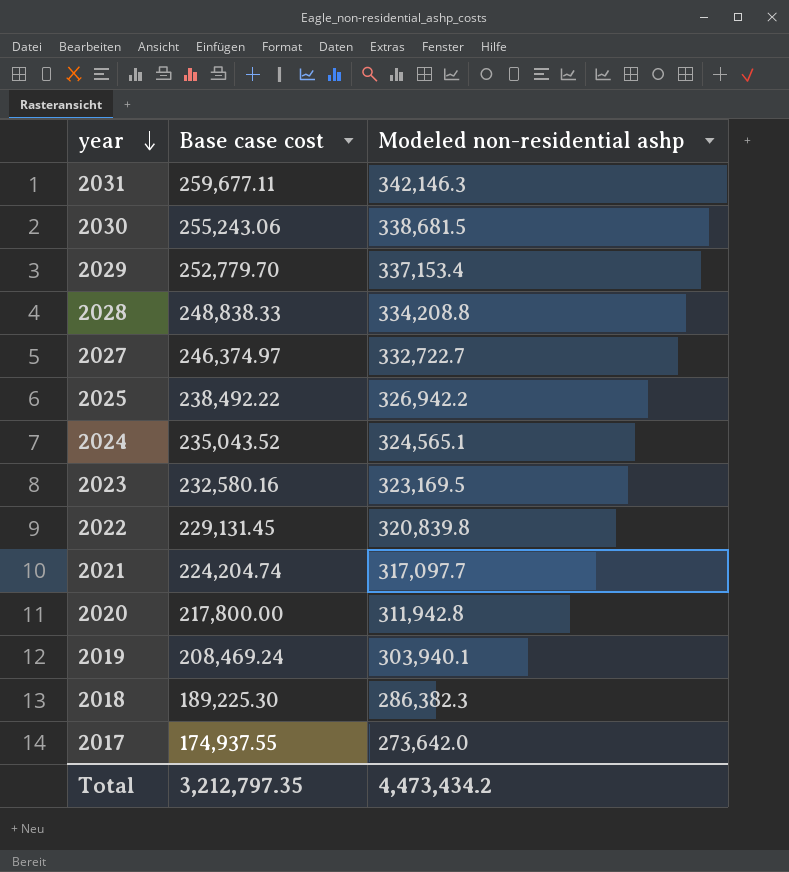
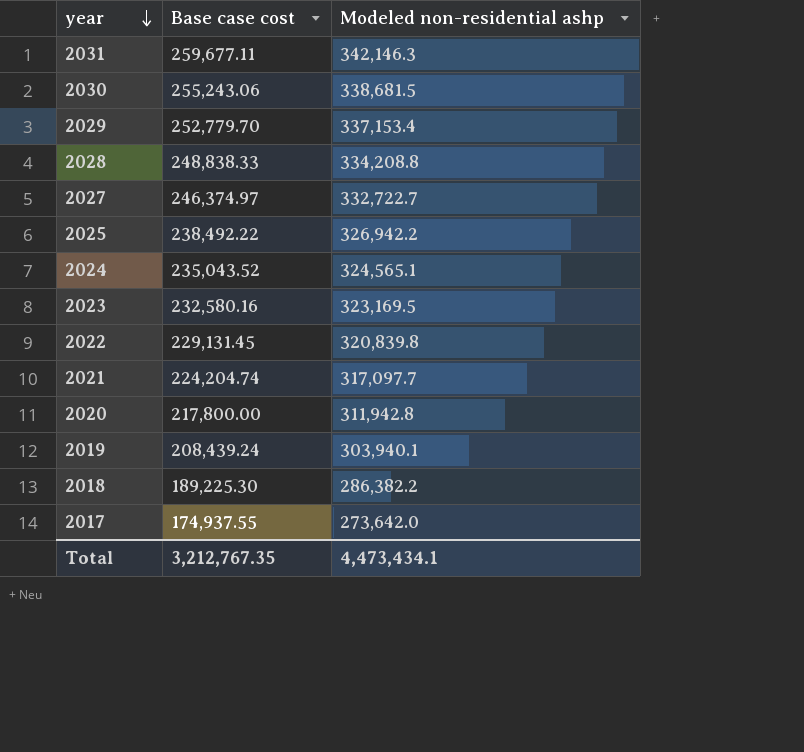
2019 | Base case cost: 208,469.24 -> 208,439.24
2018 | Modeled non-residential ashp: 286,382.3 -> 286,382.2
Total | Base case cost: 3,212,797.35 -> 3,212,767.35
Total | Modeled non-residential ashp: 4,473,434.2 -> 4,473,434.1

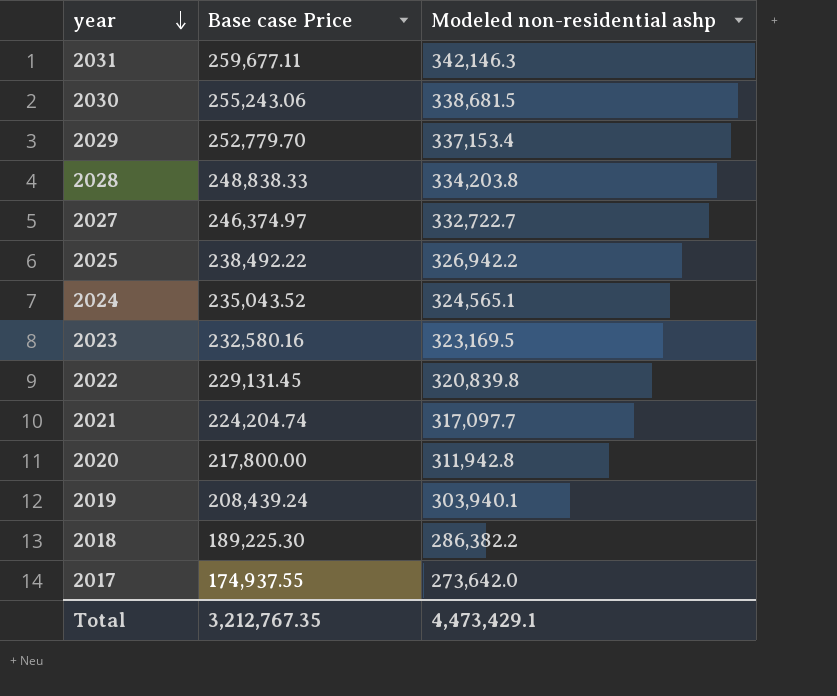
column name: Base case cost -> Base case Price
2028 | Modeled non-residential ashp: 334,208.8 -> 334,203.8
Total | Modeled non-residential ashp: 4,473,434.1 -> 4,473,429.1

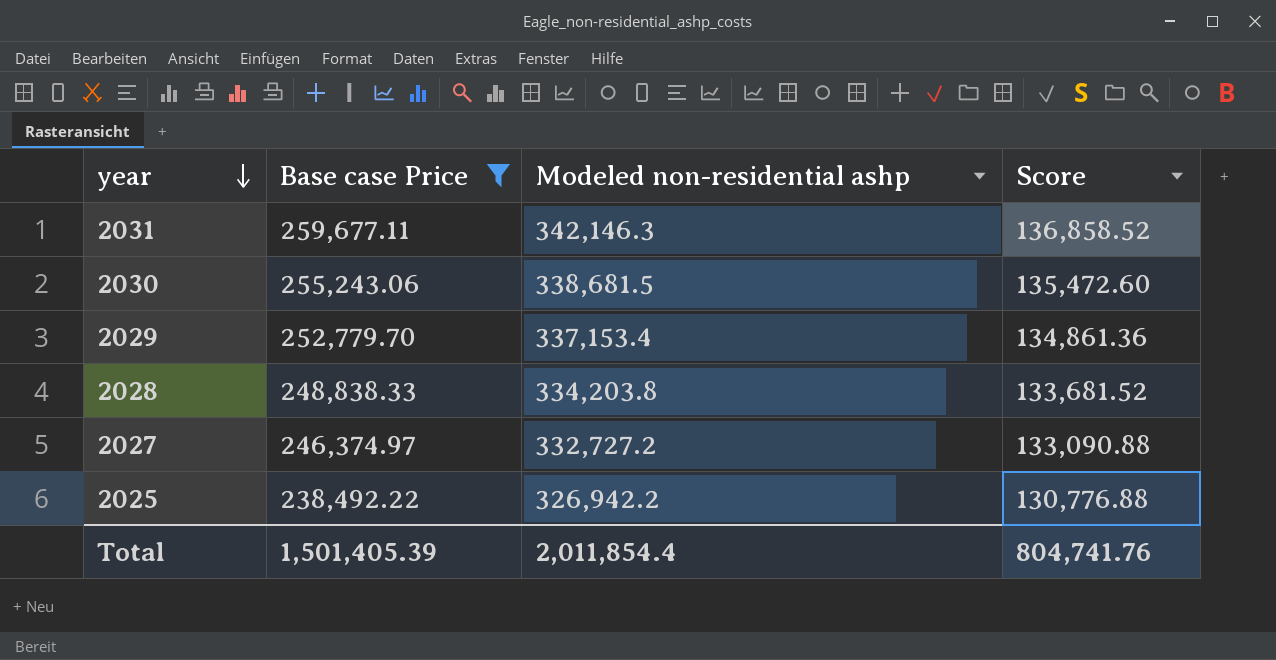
filter: none -> Base case Price >= 238,492.22
column Score | formula: none -> [Modeled non-residential ashp] * 0.4
2027 | Modeled non-residential ashp: 332,722.7 -> 332,727.2
Total | Base case Price: 3,212,767.35 -> 1,501,405.39
Total | Modeled non-residential ashp: 4,473,429.1 -> 2,011,854.4

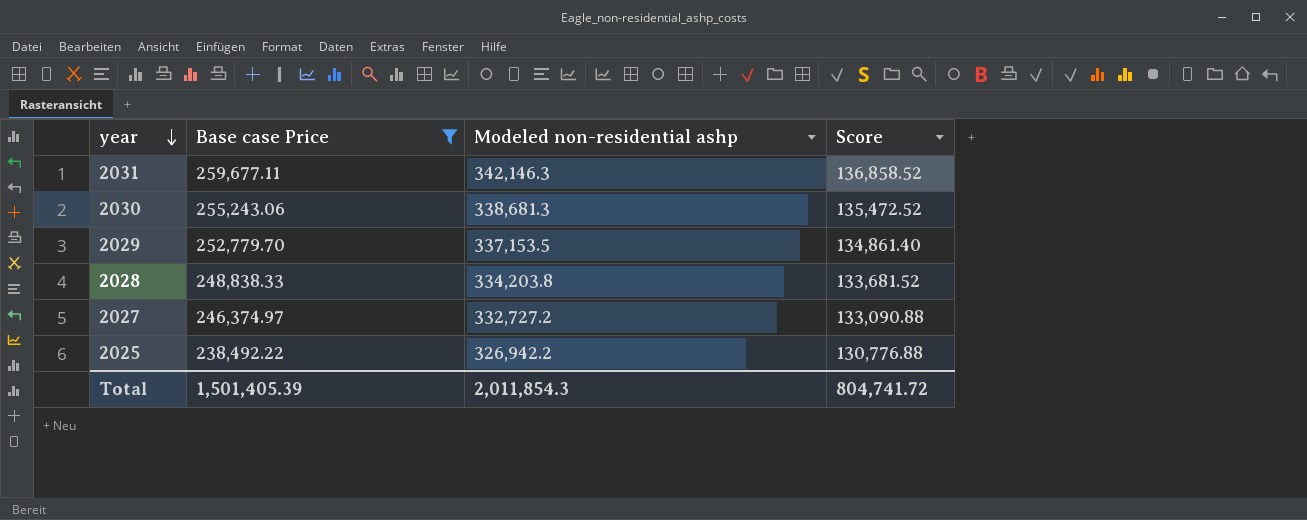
2030 | Modeled non-residential ashp: 338,681.5 -> 338,681.3
2030 | Score: 135,472.60 -> 135,472.52
2029 | Modeled non-residential ashp: 337,153.4 -> 337,153.5
2029 | Score: 134,861.36 -> 134,861.40
Total | Modeled non-residential ashp: 2,011,854.4 -> 2,011,854.3
Total | Score: 804,741.76 -> 804,741.72

